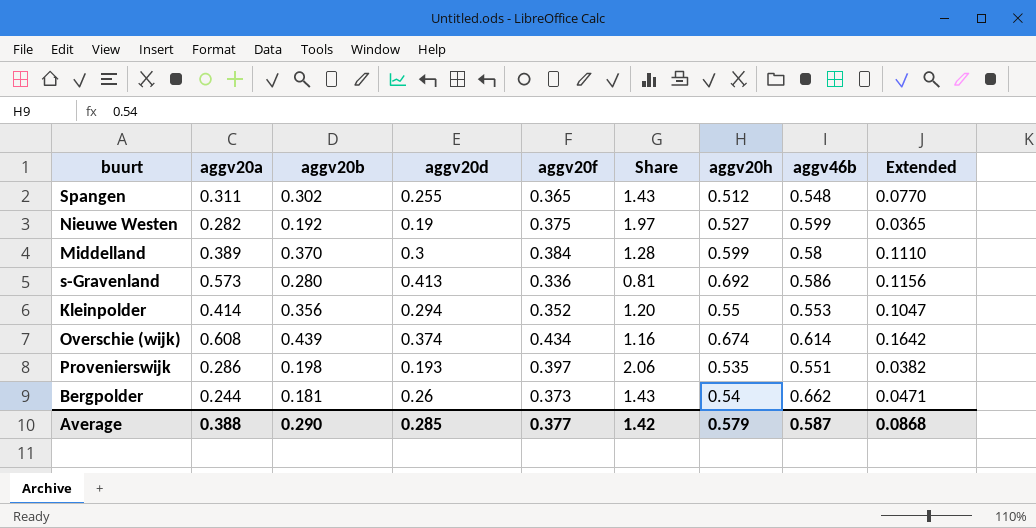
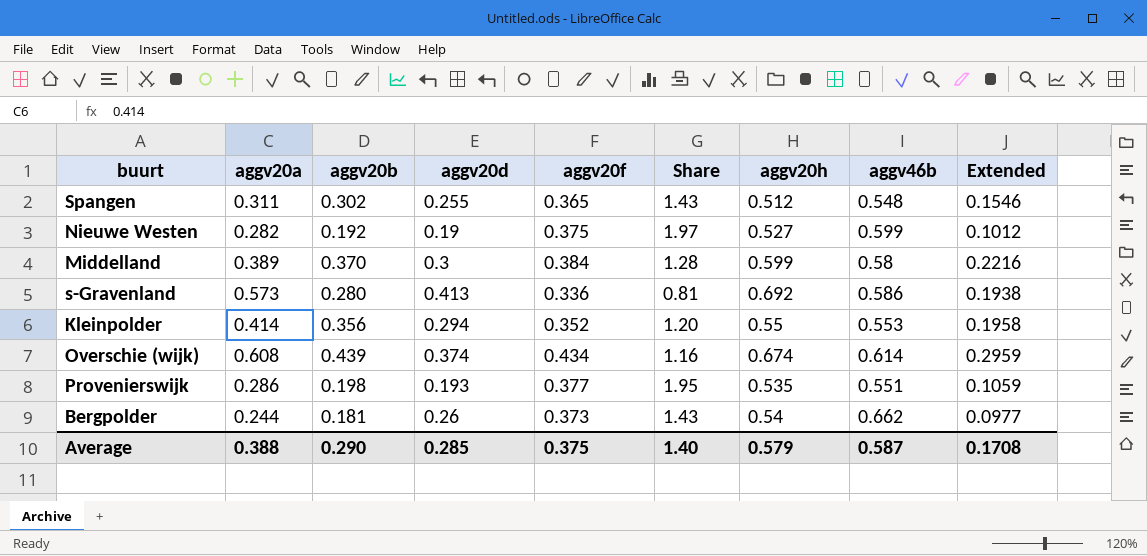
column Extended | formula: [aggv20b] * [aggv20d] -> [aggv20b] * [aggv20h]
Provenierswijk | aggv20f: 0.397 -> 0.377
Provenierswijk | Share: 2.06 -> 1.95
Average | aggv20f: 0.377 -> 0.375
Average | Share: 1.42 -> 1.40
Average | Extended: 0.0868 -> 0.1708

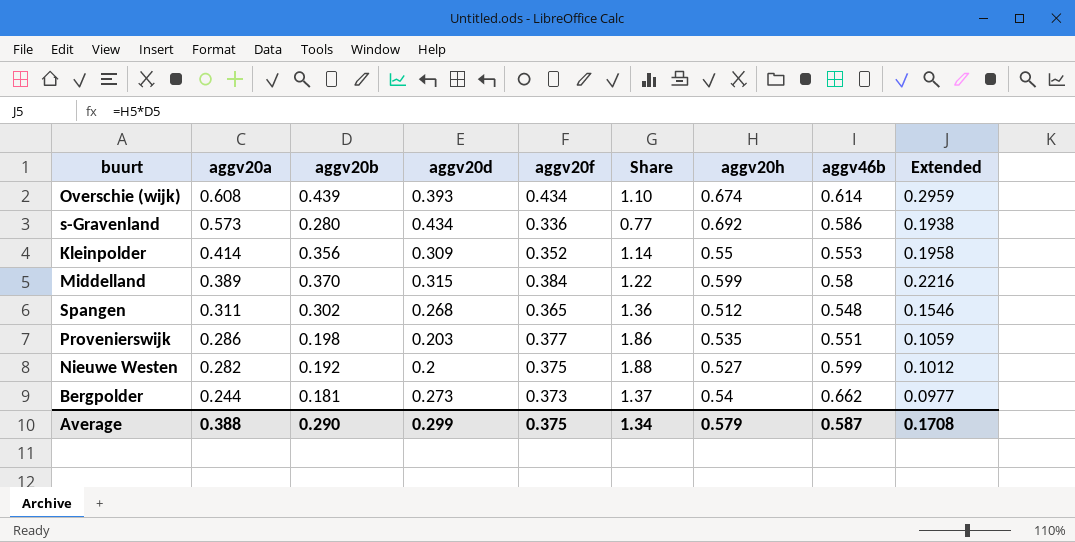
row order: none -> aggv20a descending
Overschie (wijk) | aggv20d: 0.374 -> 0.393
Overschie (wijk) | Share: 1.16 -> 1.10
s-Gravenland | aggv20d: 0.413 -> 0.434
s-Gravenland | Share: 0.81 -> 0.77
Kleinpolder | aggv20d: 0.294 -> 0.309
Kleinpolder | Share: 1.20 -> 1.14
Middelland | aggv20d: 0.3 -> 0.315
Middelland | Share: 1.28 -> 1.22
Spangen | aggv20d: 0.255 -> 0.268
Spangen | Share: 1.43 -> 1.36
Provenierswijk | aggv20d: 0.193 -> 0.203
Provenierswijk | Share: 1.95 -> 1.86
Nieuwe Westen | aggv20d: 0.19 -> 0.2
Nieuwe Westen | Share: 1.97 -> 1.88
Bergpolder | aggv20d: 0.26 -> 0.273
Bergpolder | Share: 1.43 -> 1.37
Average | aggv20d: 0.285 -> 0.299
Average | Share: 1.40 -> 1.34

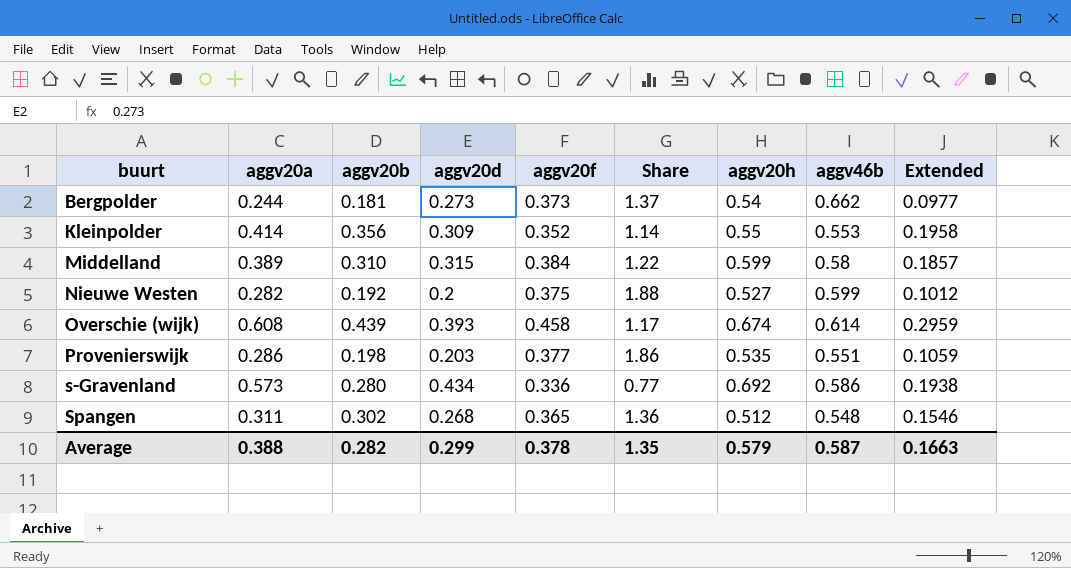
row order: aggv20a descending -> buurt ascending
Middelland | aggv20b: 0.370 -> 0.310
Middelland | Extended: 0.2216 -> 0.1857
Overschie (wijk) | aggv20f: 0.434 -> 0.458
Overschie (wijk) | Share: 1.10 -> 1.17
Average | aggv20b: 0.290 -> 0.282
Average | aggv20f: 0.375 -> 0.378
Average | Share: 1.34 -> 1.35
Average | Extended: 0.1708 -> 0.1663

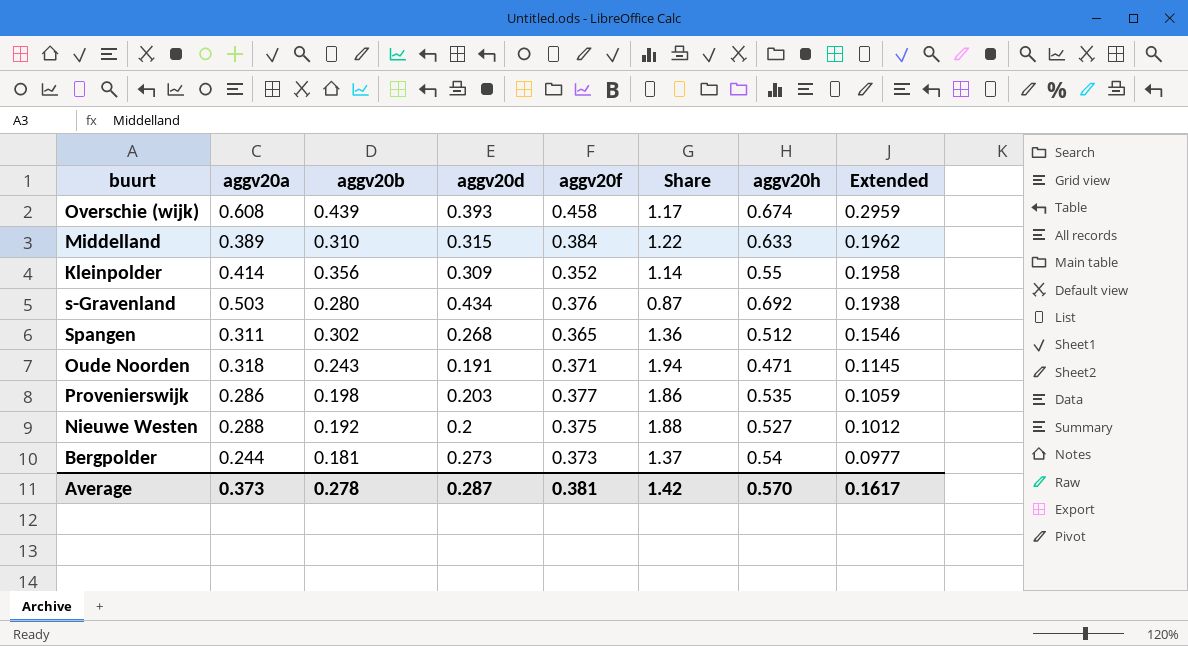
row order: buurt ascending -> Extended descending
column aggv46b | position: 8 -> none
Middelland | aggv20h: 0.599 -> 0.633
Middelland | Extended: 0.1857 -> 0.1962
s-Gravenland | aggv20a: 0.573 -> 0.503
s-Gravenland | aggv20f: 0.336 -> 0.376
s-Gravenland | Share: 0.77 -> 0.87
row Oude Noorden: none -> 0.318 | 0.243 | 0.191 | 0.371 | 1.94 | 0.471 | 0.1145
Nieuwe Westen | aggv20a: 0.282 -> 0.288
Average | aggv20a: 0.388 -> 0.373
Average | aggv20b: 0.282 -> 0.278
Average | aggv20d: 0.299 -> 0.287
Average | aggv20f: 0.378 -> 0.381
Average | Share: 1.35 -> 1.42
Average | aggv20h: 0.579 -> 0.570
Average | Extended: 0.1663 -> 0.1617

